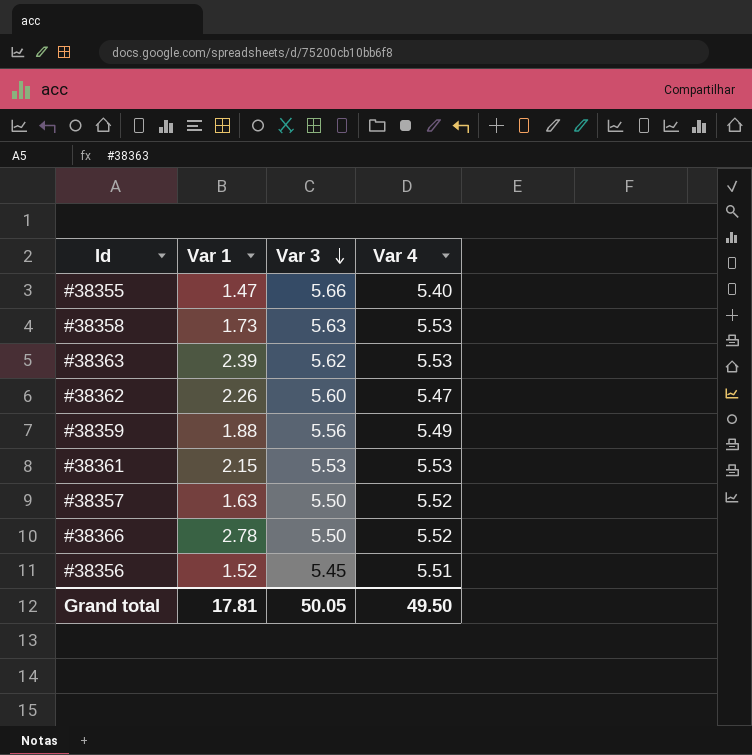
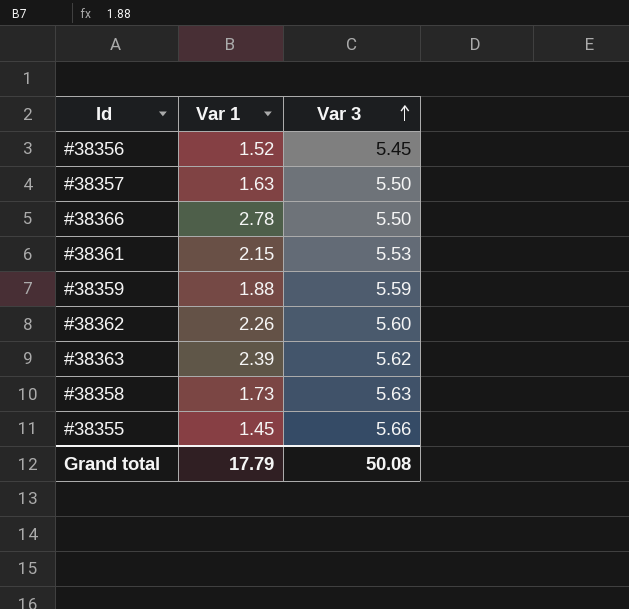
row order: Var 3 descending -> Var 3 ascending
column Var 4 | position: 4 -> none
#38359 | Var 3: 5.56 -> 5.59
#38355 | Var 1: 1.47 -> 1.45
Grand total | Var 1: 17.81 -> 17.79
Grand total | Var 3: 50.05 -> 50.08

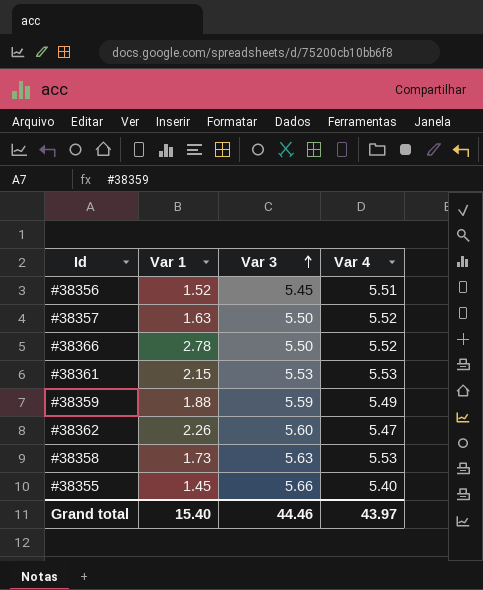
column Var 4 | position: none -> 4
row #38363: 2.39 | 5.62 -> none
Grand total | Var 1: 17.79 -> 15.40
Grand total | Var 3: 50.08 -> 44.46

